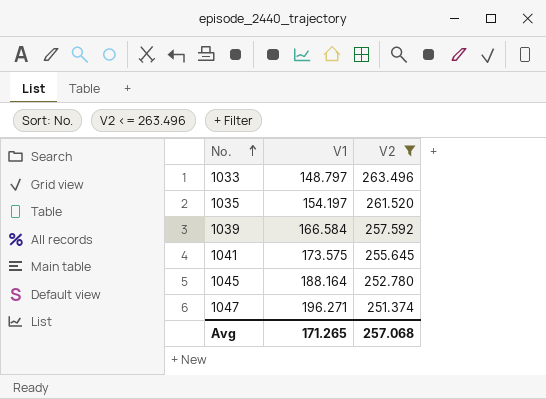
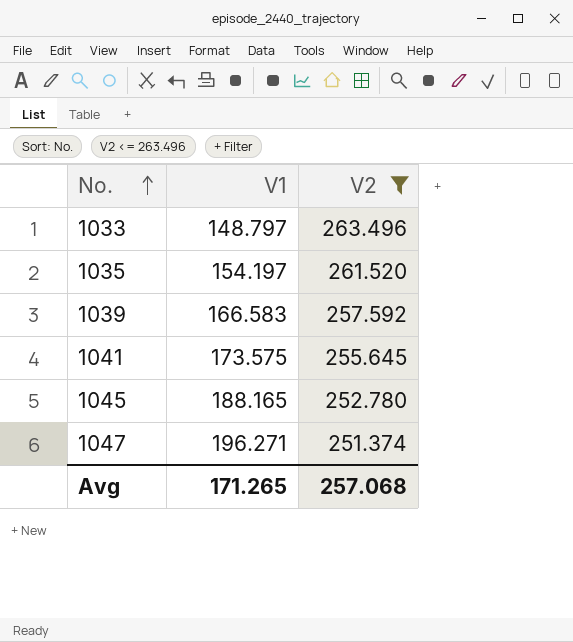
1039 | V1: 166.584 -> 166.583
1045 | V1: 188.164 -> 188.165

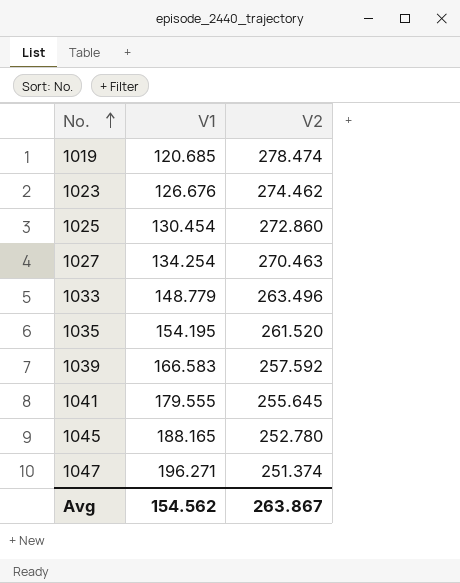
filter: V2 <= 263.496 -> none
1033 | V1: 148.797 -> 148.779
1035 | V1: 154.197 -> 154.195
1041 | V1: 173.575 -> 179.555
Avg | V1: 171.265 -> 154.562
Avg | V2: 257.068 -> 263.867

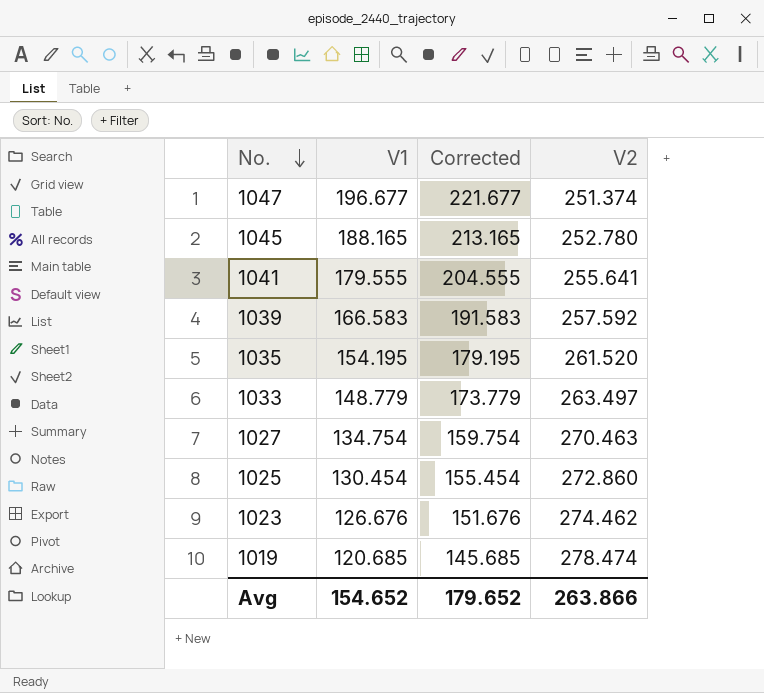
row order: No. ascending -> No. descending
column Corrected | formula: none -> [V1] + 25
1047 | V1: 196.271 -> 196.677
1041 | V2: 255.645 -> 255.641
1033 | V2: 263.496 -> 263.497
1027 | V1: 134.254 -> 134.754
Avg | V1: 154.562 -> 154.652
Avg | V2: 263.867 -> 263.866

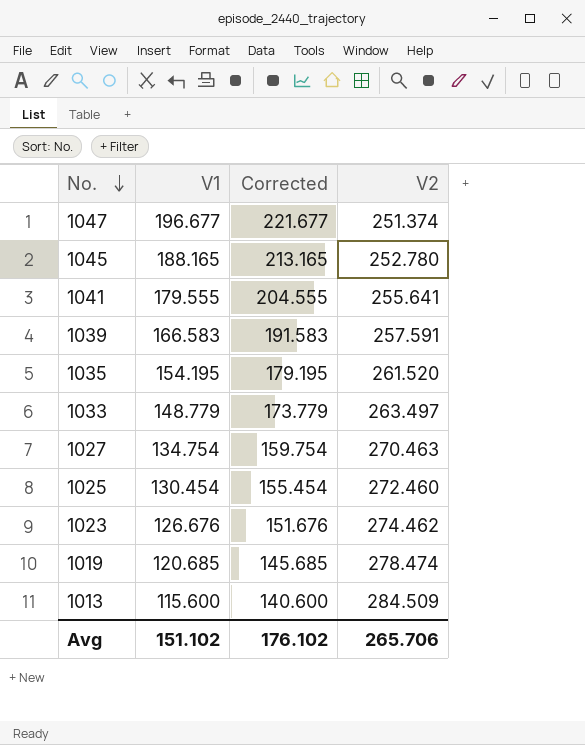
1039 | V2: 257.592 -> 257.591
1025 | V2: 272.860 -> 272.460
row 1013: none -> 115.600 | 140.600 | 284.509
Avg | V1: 154.652 -> 151.102
Avg | Corrected: 179.652 -> 176.102
Avg | V2: 263.866 -> 265.706

